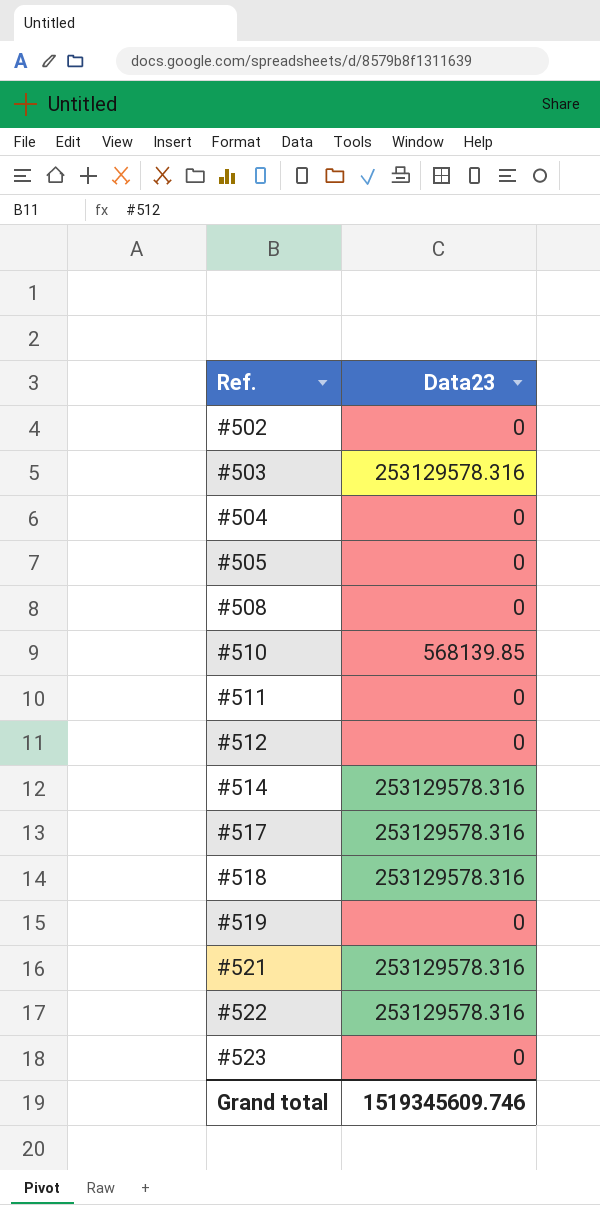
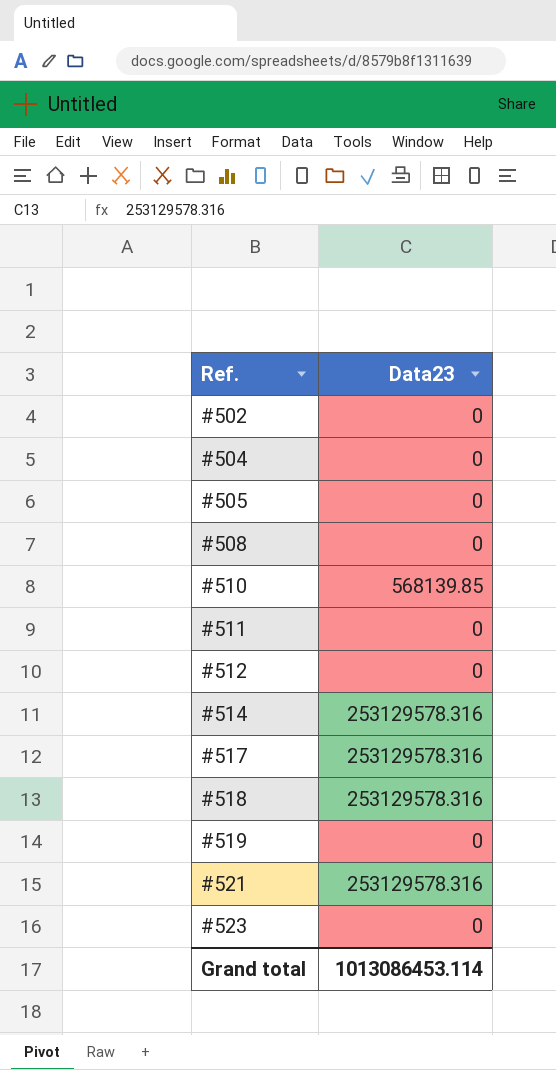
row #503: 253129578.316 -> none
row #522: 253129578.316 -> none
Grand total | Data23: 1519345609.746 -> 1013086453.114

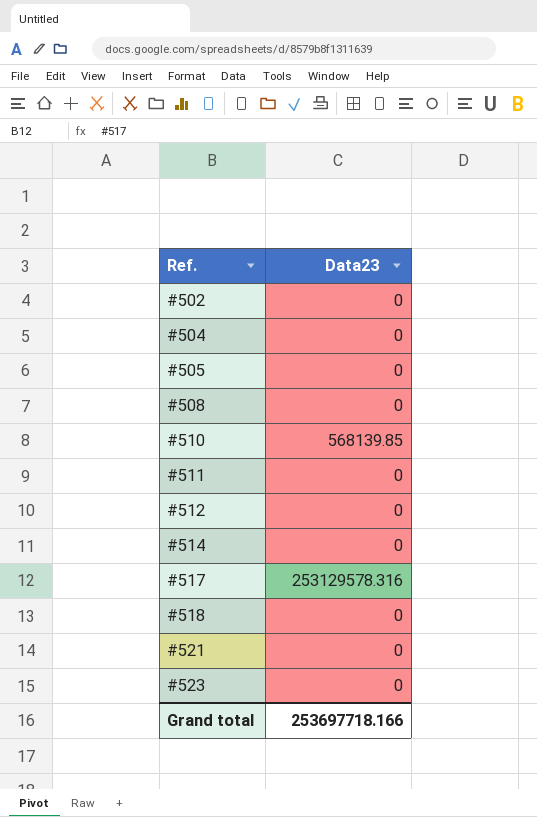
row #519: 0 -> none
#514 | Data23: 253129578.316 -> 0
#518 | Data23: 253129578.316 -> 0
#521 | Data23: 253129578.316 -> 0
Grand total | Data23: 1013086453.114 -> 253697718.166

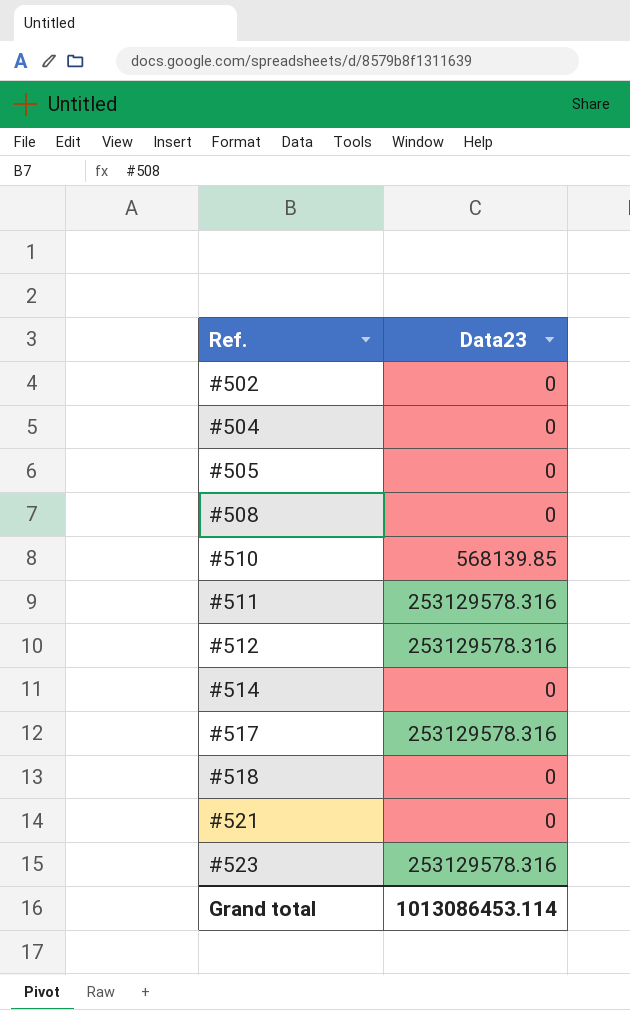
#511 | Data23: 0 -> 253129578.316
#512 | Data23: 0 -> 253129578.316
#523 | Data23: 0 -> 253129578.316
Grand total | Data23: 253697718.166 -> 1013086453.114

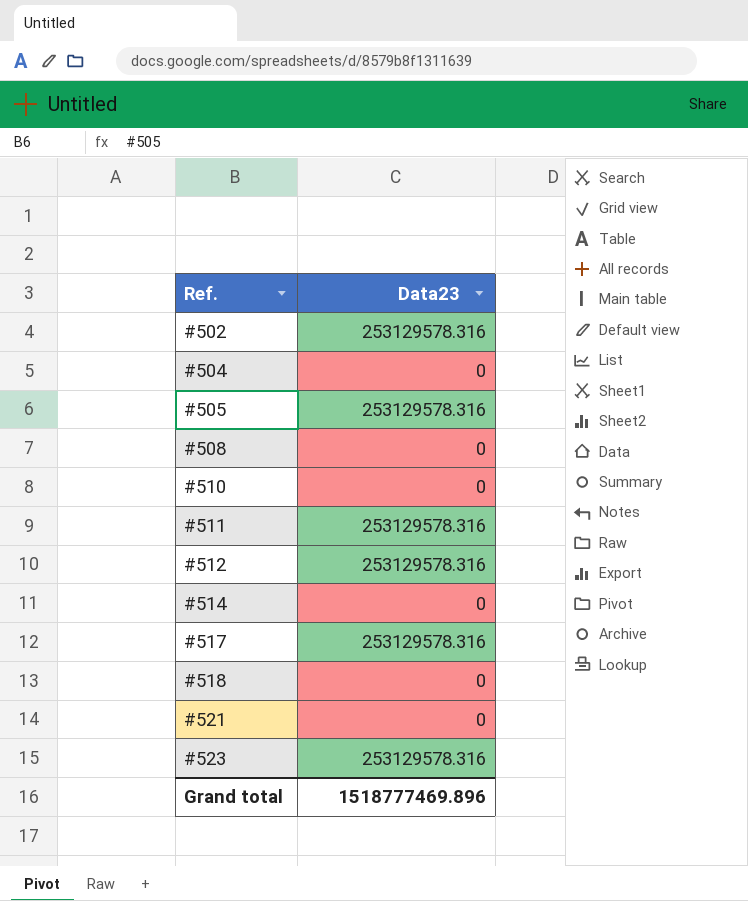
#502 | Data23: 0 -> 253129578.316
#505 | Data23: 0 -> 253129578.316
#510 | Data23: 568139.85 -> 0
Grand total | Data23: 1013086453.114 -> 1518777469.896

